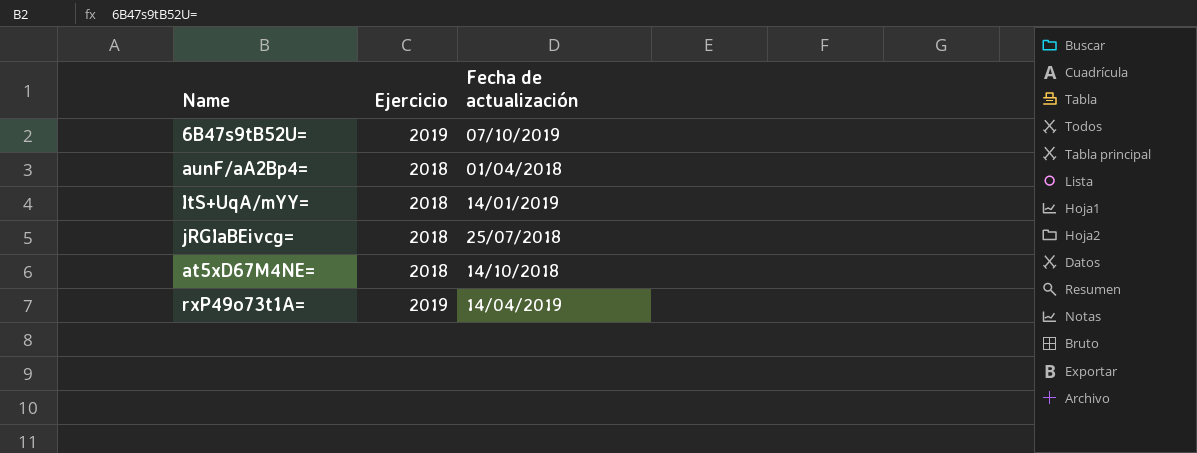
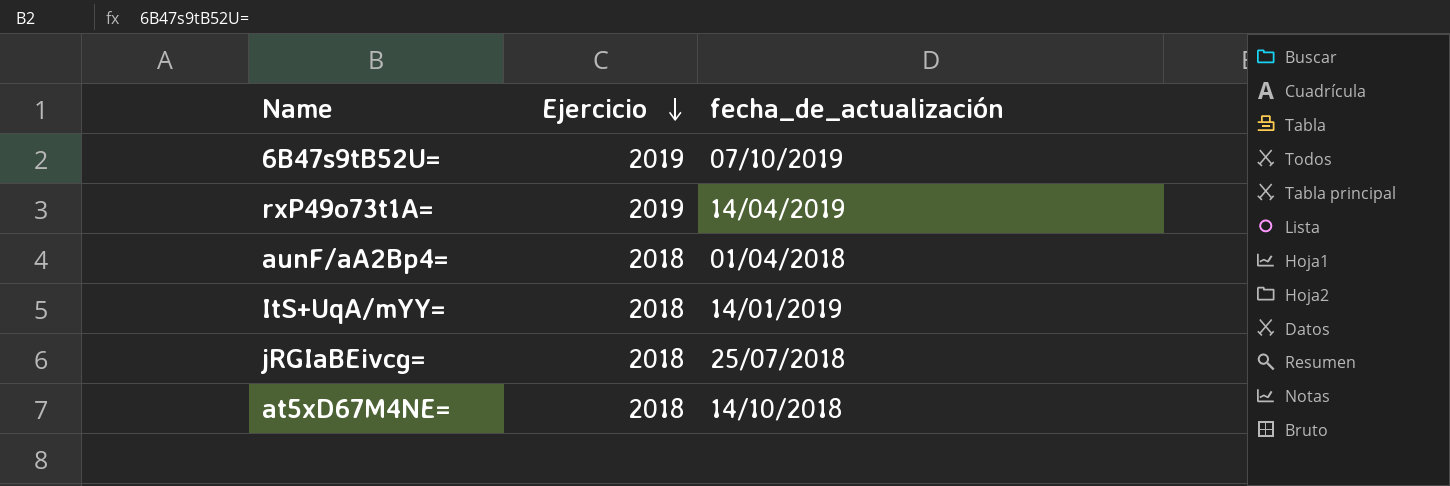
row order: none -> Ejercicio descending
column name: Fecha de actualización -> fecha_de_actualización

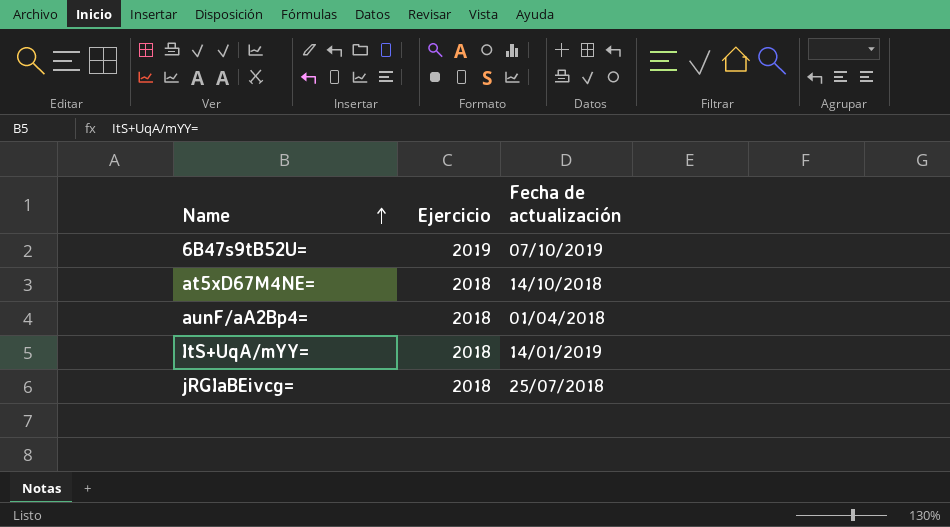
row order: Ejercicio descending -> Name ascending
column name: fecha_de_actualización -> Fecha de actualización
row rxP49o73t1A=: 2019 | 14/04/2019 -> none

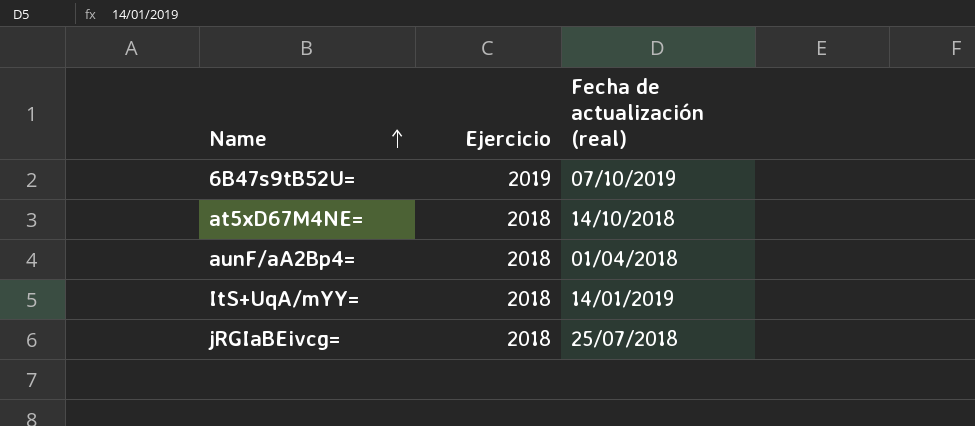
column name: Fecha de actualización -> Fecha de actualización (real)

